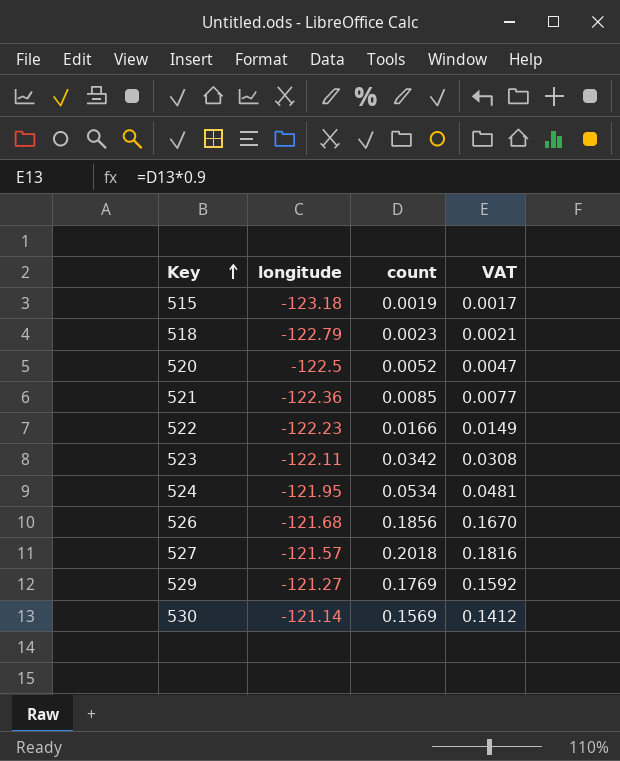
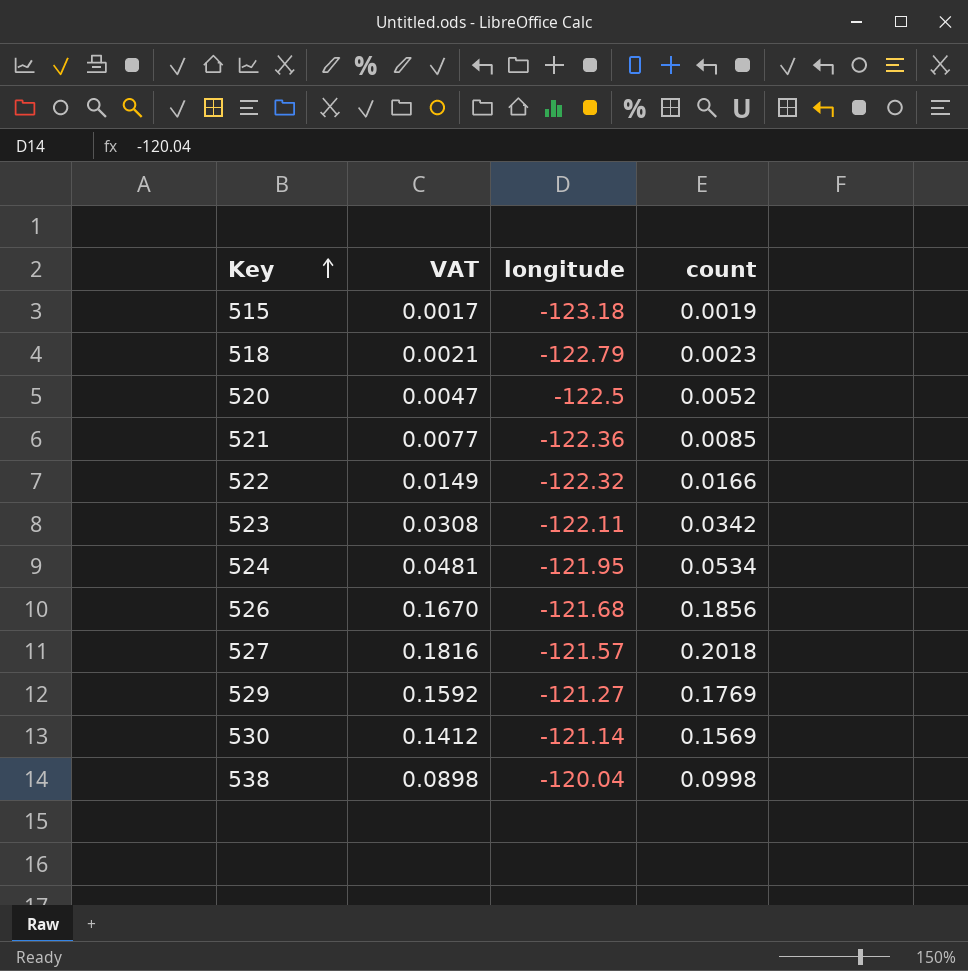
column VAT | position: 4 -> 2
522 | longitude: -122.23 -> -122.32
row 538: none -> 0.0898 | -120.04 | 0.0998

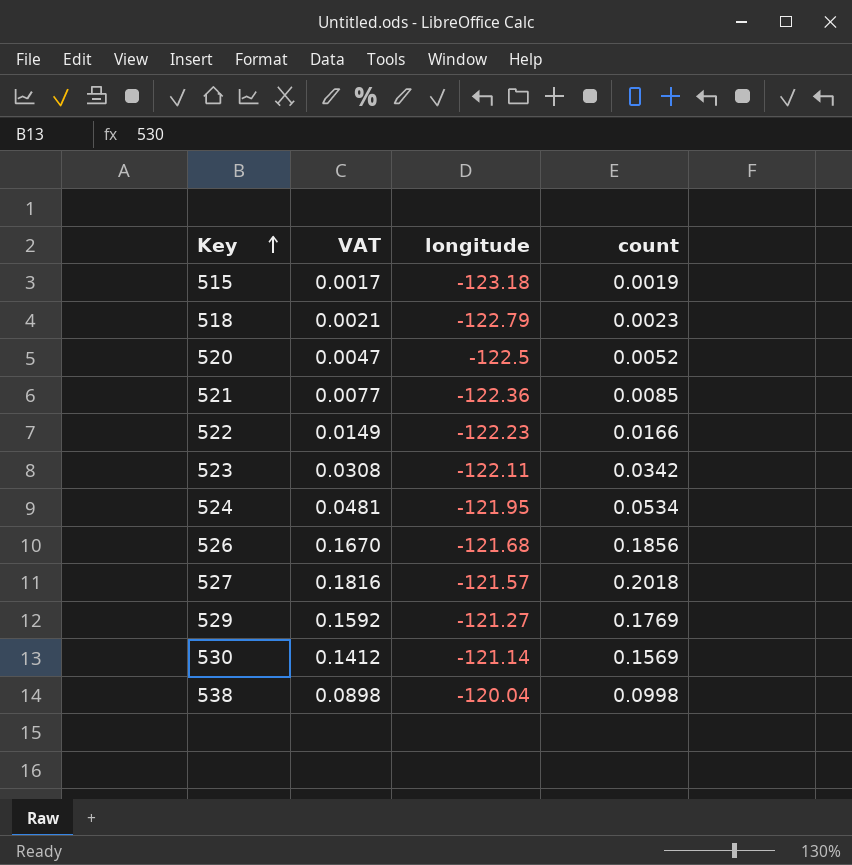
522 | longitude: -122.32 -> -122.23

